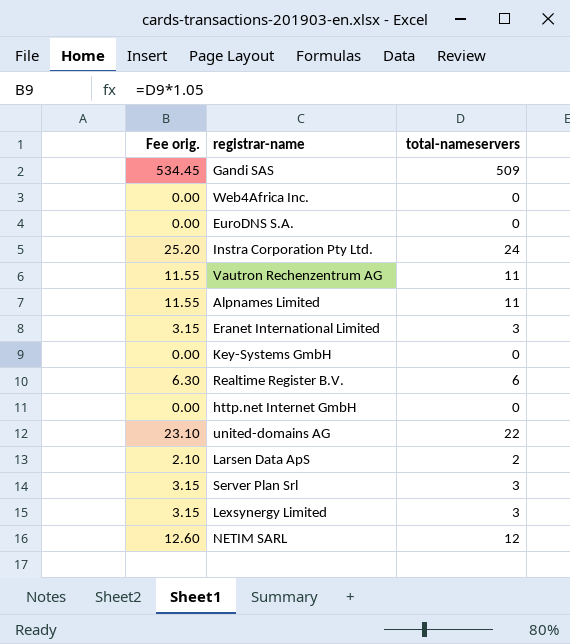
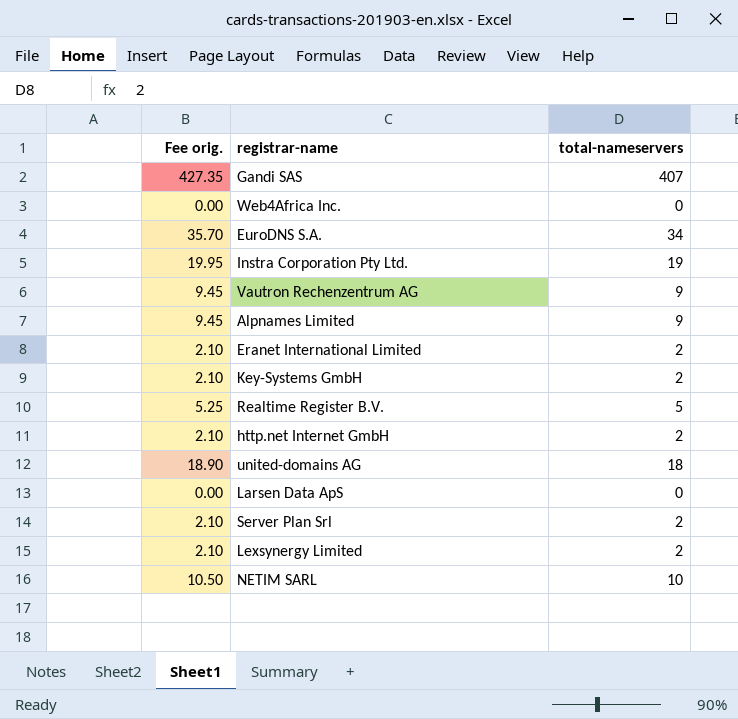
Gandi SAS | Fee orig.: 534.45 -> 427.35
Gandi SAS | total-nameservers: 509 -> 407
EuroDNS S.A. | Fee orig.: 0.00 -> 35.70
EuroDNS S.A. | total-nameservers: 0 -> 34
Instra Corporation Pty Ltd. | Fee orig.: 25.20 -> 19.95
Instra Corporation Pty Ltd. | total-nameservers: 24 -> 19
Vautron Rechenzentrum AG | Fee orig.: 11.55 -> 9.45
Vautron Rechenzentrum AG | total-nameservers: 11 -> 9
Alpnames Limited | Fee orig.: 11.55 -> 9.45
Alpnames Limited | total-nameservers: 11 -> 9
Eranet International Limited | Fee orig.: 3.15 -> 2.10
Eranet International Limited | total-nameservers: 3 -> 2
Key-Systems GmbH | Fee orig.: 0.00 -> 2.10
Key-Systems GmbH | total-nameservers: 0 -> 2
Realtime Register B.V. | Fee orig.: 6.30 -> 5.25
Realtime Register B.V. | total-nameservers: 6 -> 5
http.net Internet GmbH | Fee orig.: 0.00 -> 2.10
http.net Internet GmbH | total-nameservers: 0 -> 2
united-domains AG | Fee orig.: 23.10 -> 18.90
united-domains AG | total-nameservers: 22 -> 18
Larsen Data ApS | Fee orig.: 2.10 -> 0.00
Larsen Data ApS | total-nameservers: 2 -> 0
Server Plan Srl | Fee orig.: 3.15 -> 2.10
Server Plan Srl | total-nameservers: 3 -> 2
Lexsynergy Limited | Fee orig.: 3.15 -> 2.10
Lexsynergy Limited | total-nameservers: 3 -> 2
NETIM SARL | Fee orig.: 12.60 -> 10.50
NETIM SARL | total-nameservers: 12 -> 10

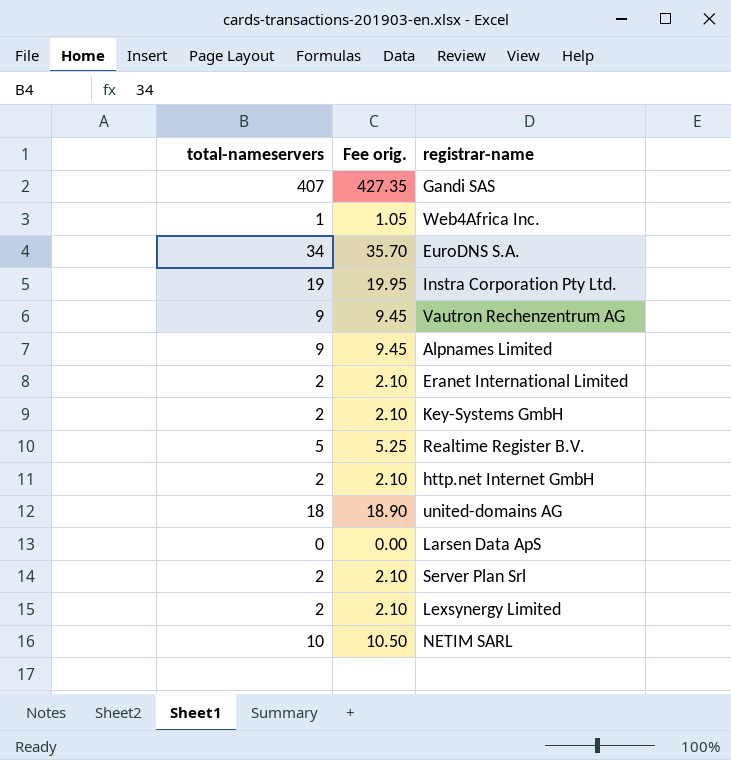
column total-nameservers | position: 3 -> 1
Web4Africa Inc. | total-nameservers: 0 -> 1
Web4Africa Inc. | Fee orig.: 0.00 -> 1.05

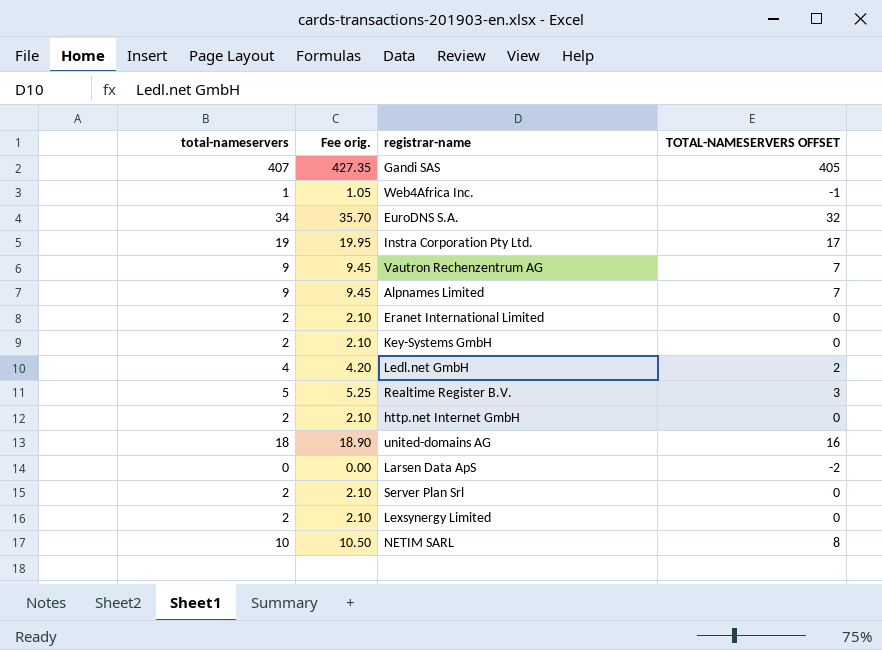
column TOTAL-NAMESERVERS OFFSET | formula: none -> [total-nameservers] - 2
row Ledl.net GmbH: none -> 4 | 4.20 | 2

